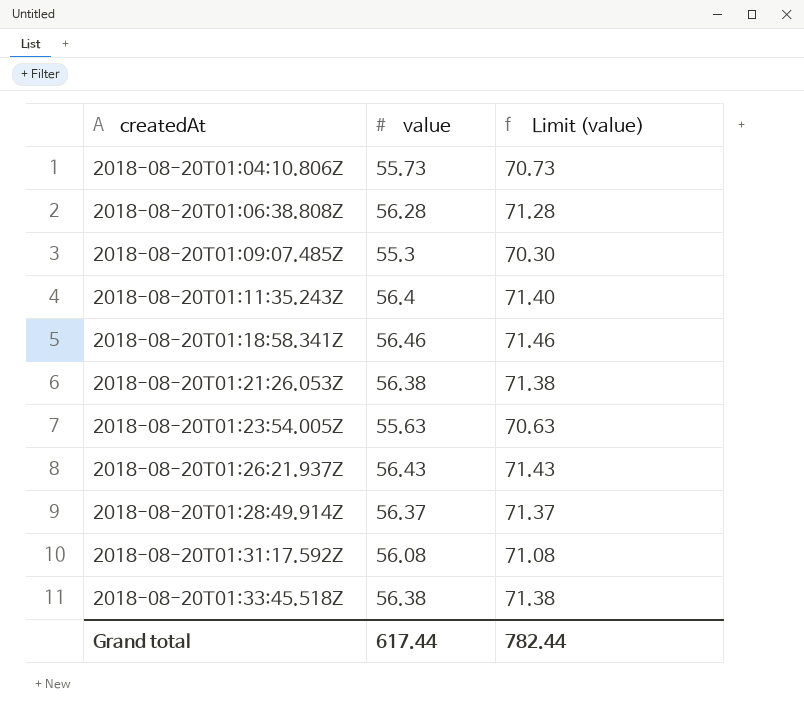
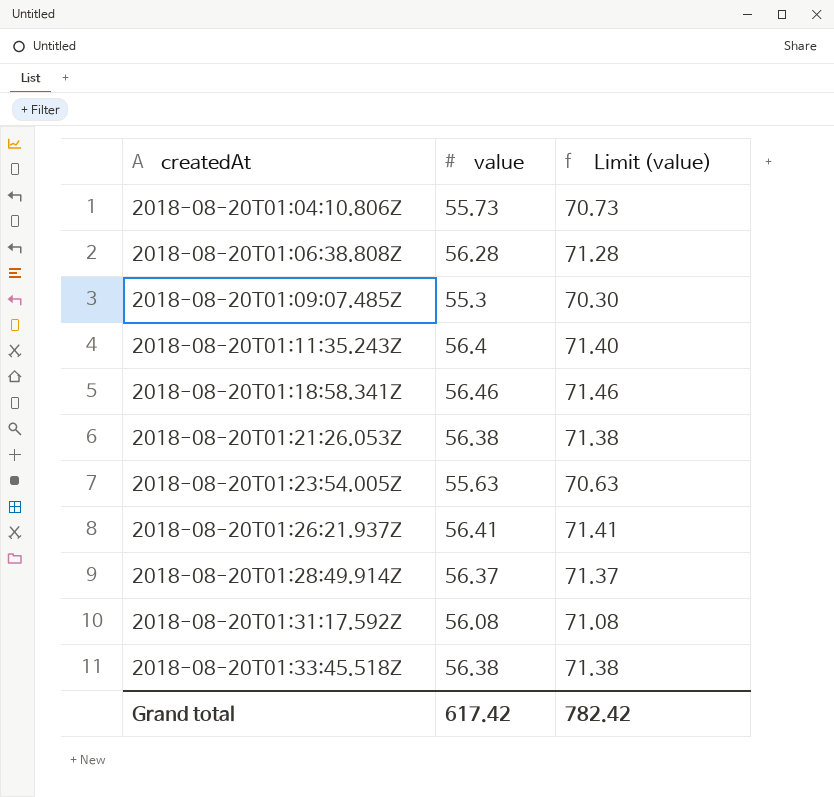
2018-08-20T01:26:21.937Z | value: 56.43 -> 56.41
2018-08-20T01:26:21.937Z | Limit (value): 71.43 -> 71.41
Grand total | value: 617.44 -> 617.42
Grand total | Limit (value): 782.44 -> 782.42

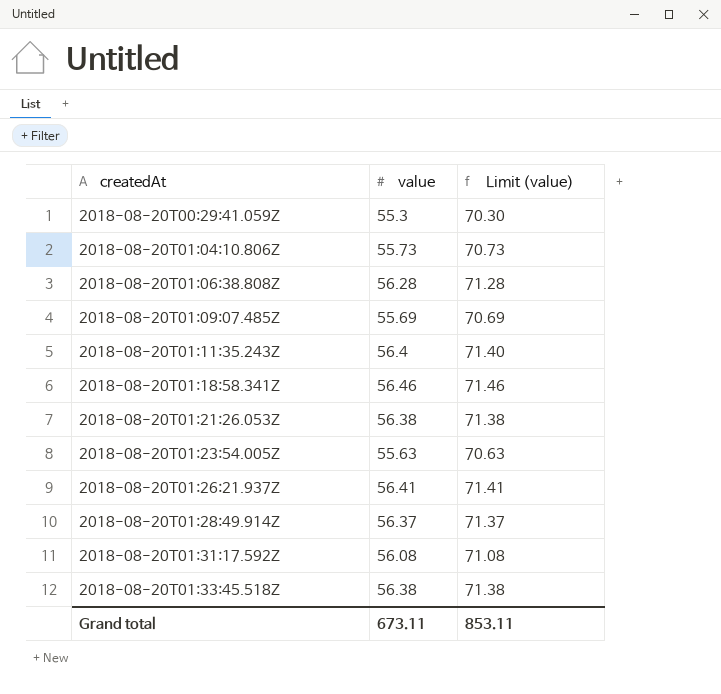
row 2018-08-20T00:29:41.059Z: none -> 55.3 | 70.30
2018-08-20T01:09:07.485Z | value: 55.3 -> 55.69
2018-08-20T01:09:07.485Z | Limit (value): 70.30 -> 70.69
Grand total | value: 617.42 -> 673.11
Grand total | Limit (value): 782.42 -> 853.11

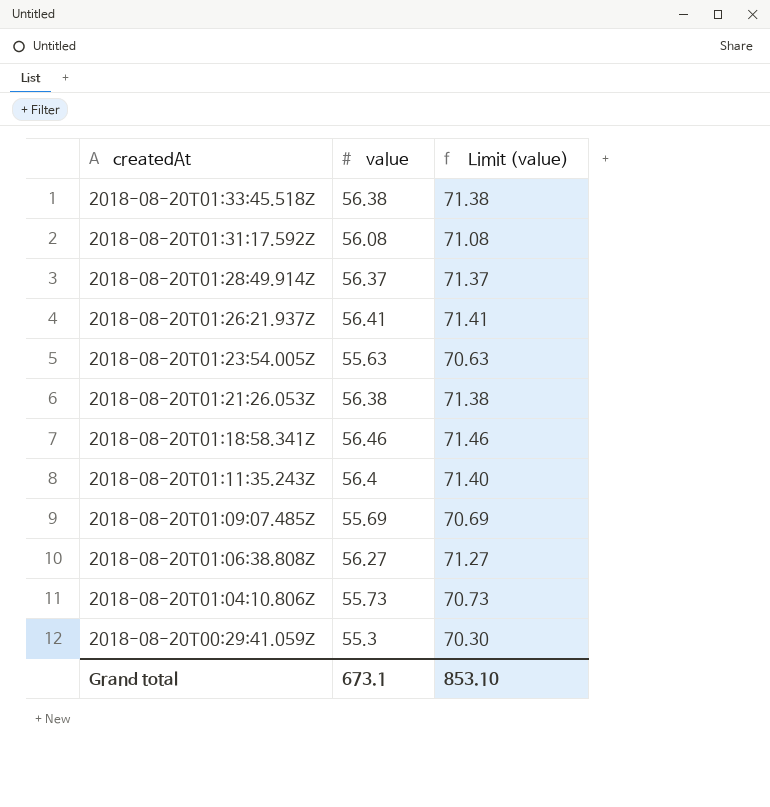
row order: createdAt ascending -> createdAt descending
2018-08-20T01:06:38.808Z | value: 56.28 -> 56.27
2018-08-20T01:06:38.808Z | Limit (value): 71.28 -> 71.27
Grand total | value: 673.11 -> 673.1
Grand total | Limit (value): 853.11 -> 853.10

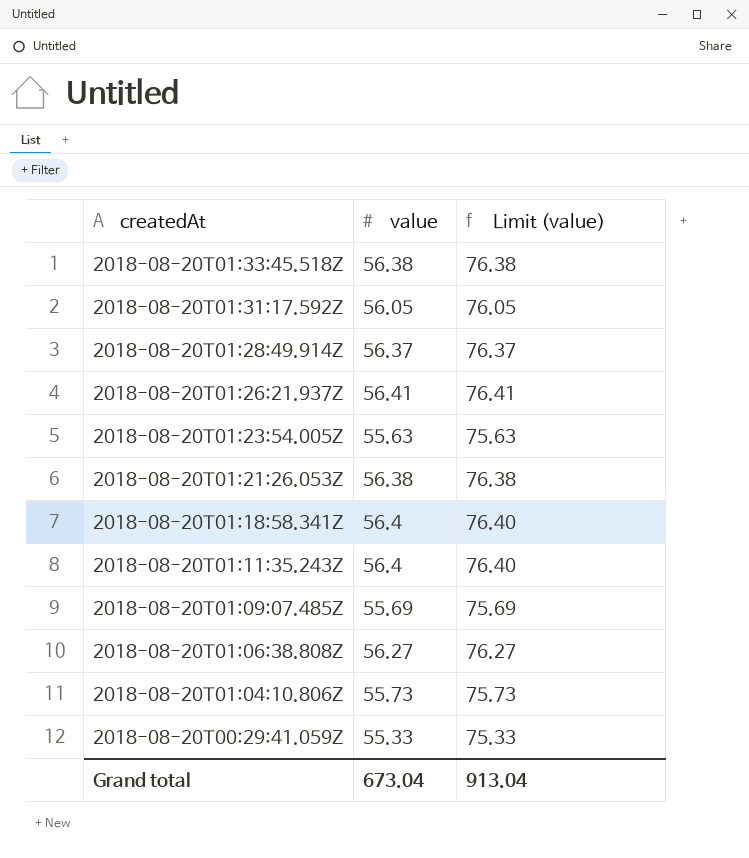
column Limit (value) | formula: [value] + 15 -> [value] + 20
2018-08-20T01:31:17.592Z | value: 56.08 -> 56.05
2018-08-20T01:18:58.341Z | value: 56.46 -> 56.4
2018-08-20T00:29:41.059Z | value: 55.3 -> 55.33
Grand total | value: 673.1 -> 673.04
Grand total | Limit (value): 853.10 -> 913.04

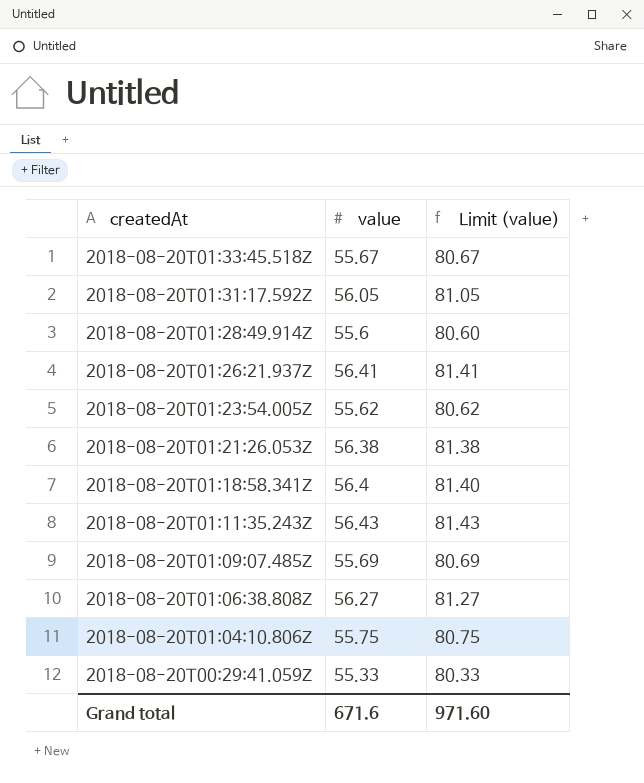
column Limit (value) | formula: [value] + 20 -> [value] + 25
2018-08-20T01:33:45.518Z | value: 56.38 -> 55.67
2018-08-20T01:28:49.914Z | value: 56.37 -> 55.6
2018-08-20T01:23:54.005Z | value: 55.63 -> 55.62
2018-08-20T01:11:35.243Z | value: 56.4 -> 56.43
2018-08-20T01:04:10.806Z | value: 55.73 -> 55.75
Grand total | value: 673.04 -> 671.6
Grand total | Limit (value): 913.04 -> 971.60

